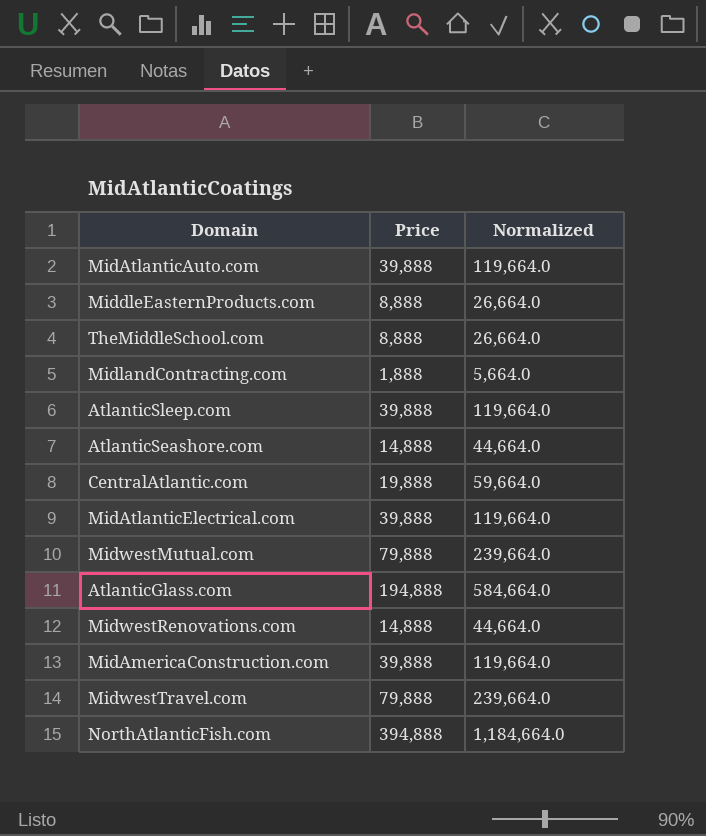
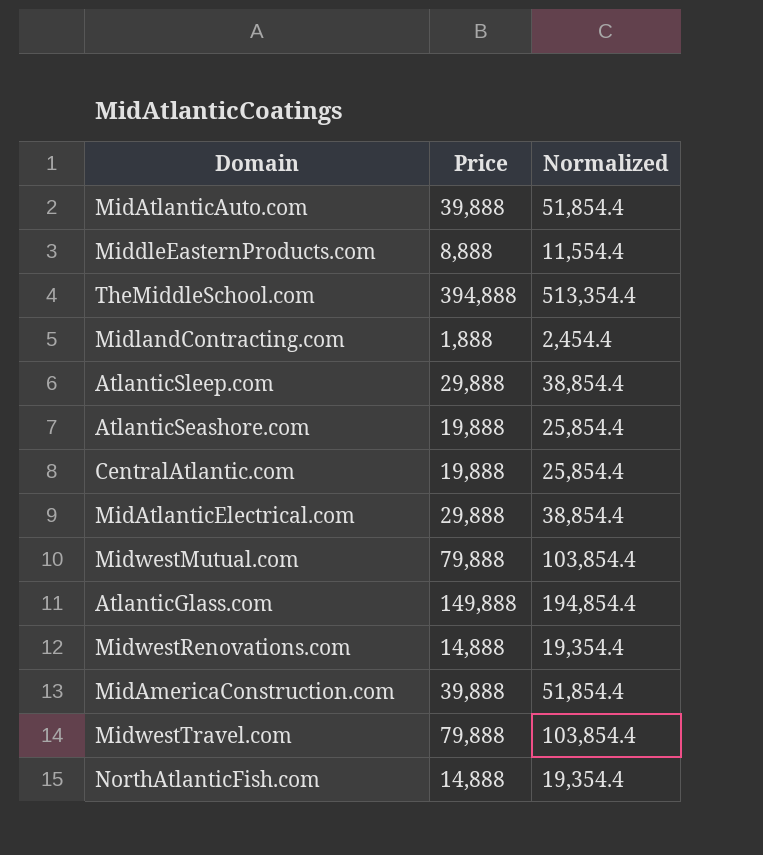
column Normalized | formula: [Price] * 3 -> [Price] * 1.3
TheMiddleSchool.com | Price: 8,888 -> 394,888
AtlanticSleep.com | Price: 39,888 -> 29,888
AtlanticSeashore.com | Price: 14,888 -> 19,888
MidAtlanticElectrical.com | Price: 39,888 -> 29,888
AtlanticGlass.com | Price: 194,888 -> 149,888
NorthAtlanticFish.com | Price: 394,888 -> 14,888

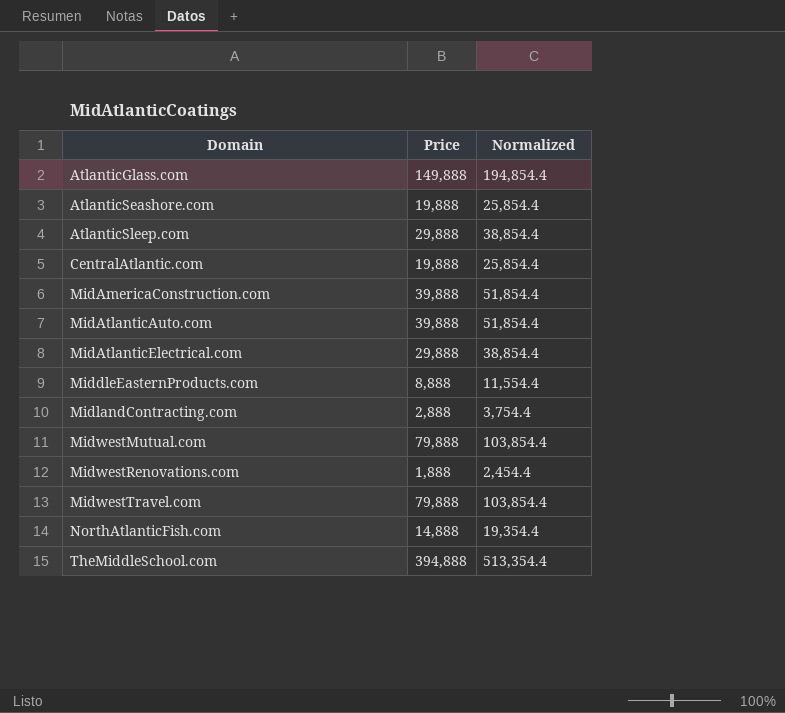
row order: none -> Domain ascending
MidlandContracting.com | Price: 1,888 -> 2,888
MidlandContracting.com | Normalized: 2,454.4 -> 3,754.4
MidwestRenovations.com | Price: 14,888 -> 1,888
MidwestRenovations.com | Normalized: 19,354.4 -> 2,454.4

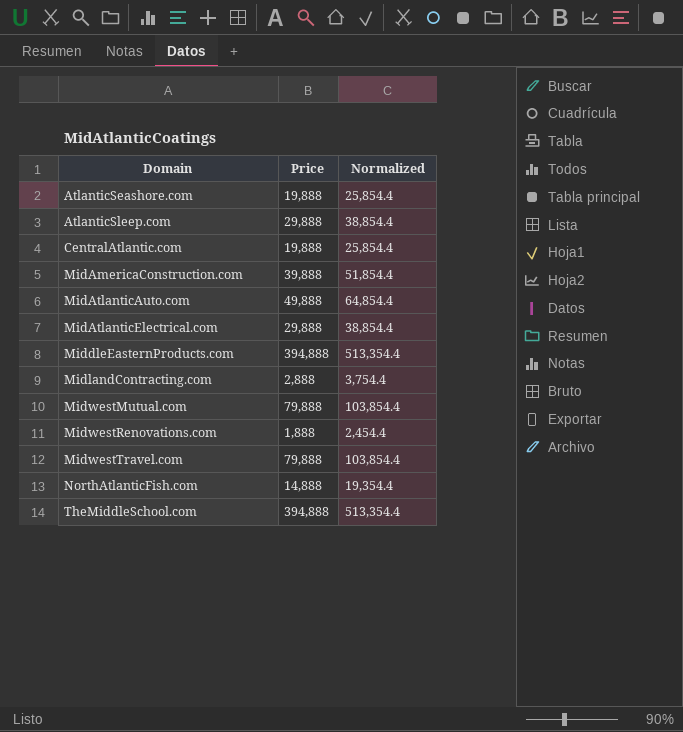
row AtlanticGlass.com: 149,888 | 194,854.4 -> none
MidAtlanticAuto.com | Price: 39,888 -> 49,888
MidAtlanticAuto.com | Normalized: 51,854.4 -> 64,854.4
MiddleEasternProducts.com | Price: 8,888 -> 394,888
MiddleEasternProducts.com | Normalized: 11,554.4 -> 513,354.4

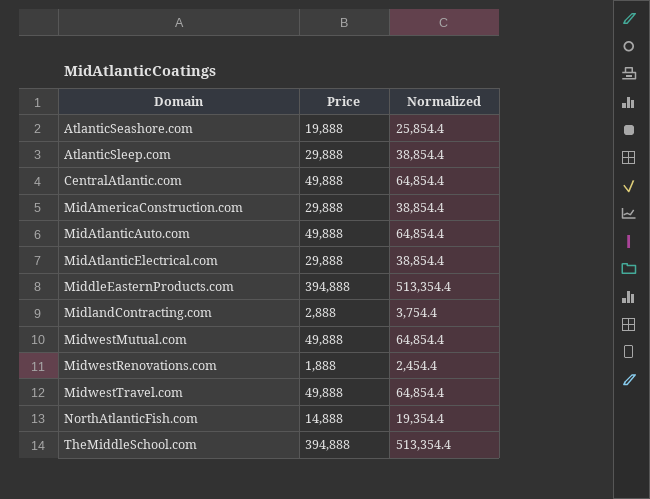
CentralAtlantic.com | Price: 19,888 -> 49,888
CentralAtlantic.com | Normalized: 25,854.4 -> 64,854.4
MidAmericaConstruction.com | Price: 39,888 -> 29,888
MidAmericaConstruction.com | Normalized: 51,854.4 -> 38,854.4
MidwestMutual.com | Price: 79,888 -> 49,888
MidwestMutual.com | Normalized: 103,854.4 -> 64,854.4
MidwestTravel.com | Price: 79,888 -> 49,888
MidwestTravel.com | Normalized: 103,854.4 -> 64,854.4

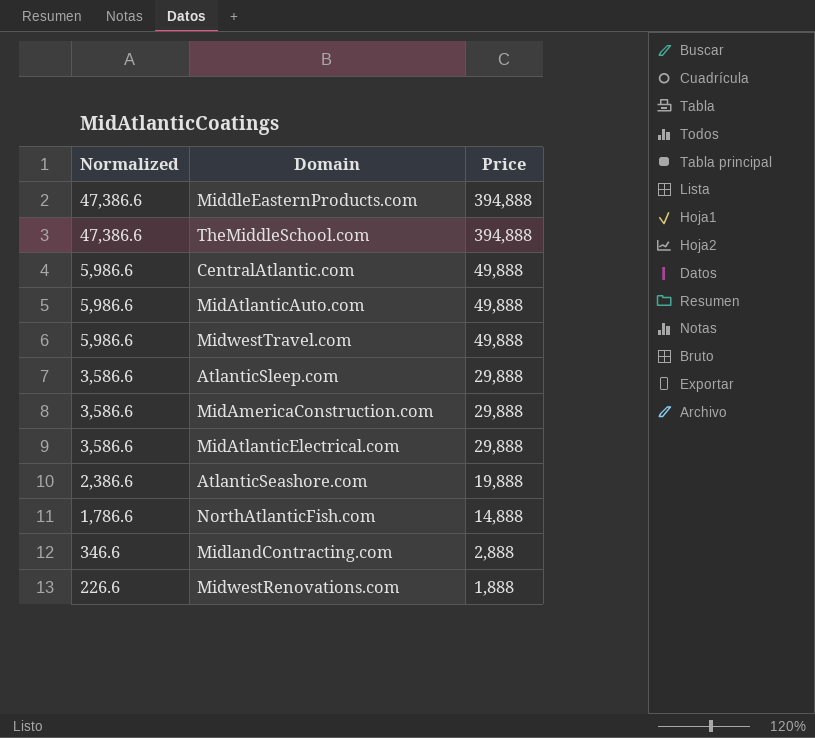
row order: Domain ascending -> Normalized descending
column Normalized | formula: [Price] * 1.3 -> [Price] * 0.12
column Normalized | position: 3 -> 1
row MidwestMutual.com: 49,888 | 64,854.4 -> none

